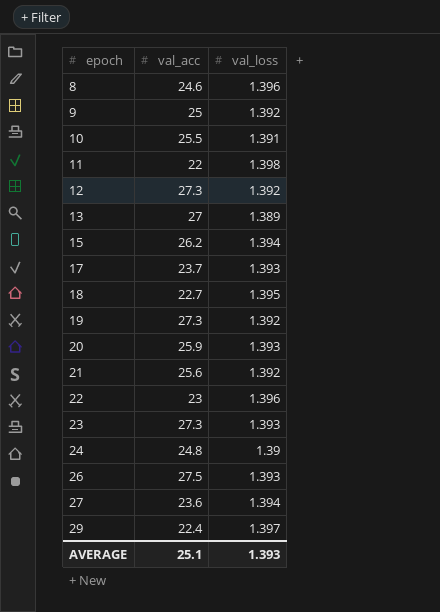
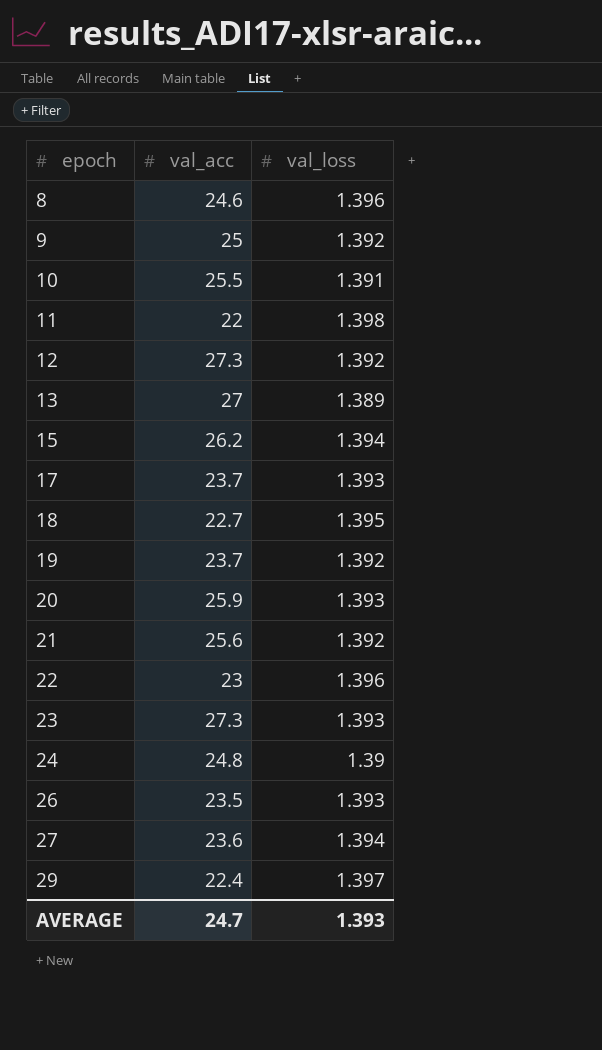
19 | val_acc: 27.3 -> 23.7
26 | val_acc: 27.5 -> 23.5
AVERAGE | val_acc: 25.1 -> 24.7

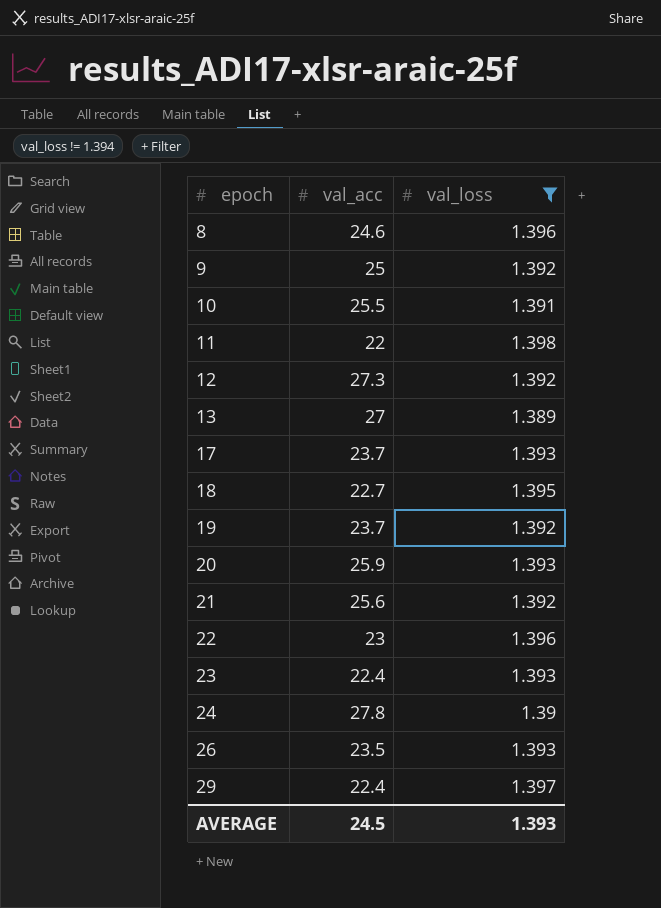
filter: none -> val_loss != 1.394
23 | val_acc: 27.3 -> 22.4
24 | val_acc: 24.8 -> 27.8
AVERAGE | val_acc: 24.7 -> 24.5

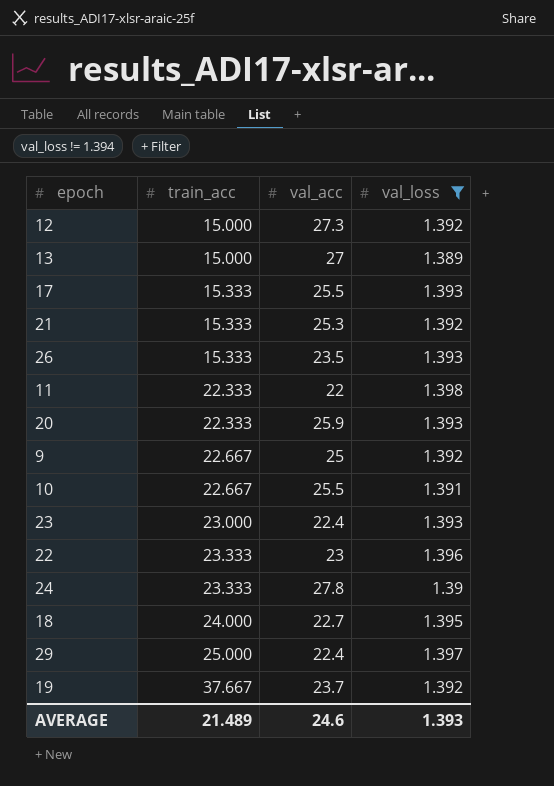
row order: epoch ascending -> train_acc ascending
column train_acc | position: none -> 2
row 8: 24.6 | 1.396 -> none
17 | val_acc: 23.7 -> 25.5
21 | val_acc: 25.6 -> 25.3
AVERAGE | val_acc: 24.5 -> 24.6

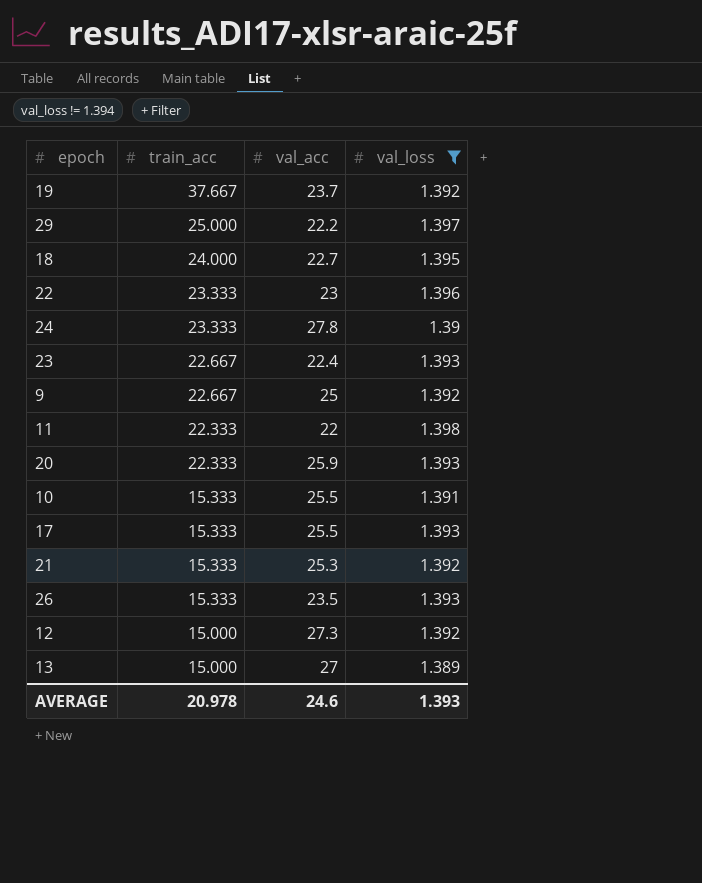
row order: train_acc ascending -> train_acc descending
29 | val_acc: 22.4 -> 22.2
23 | train_acc: 23.000 -> 22.667
10 | train_acc: 22.667 -> 15.333
AVERAGE | train_acc: 21.489 -> 20.978

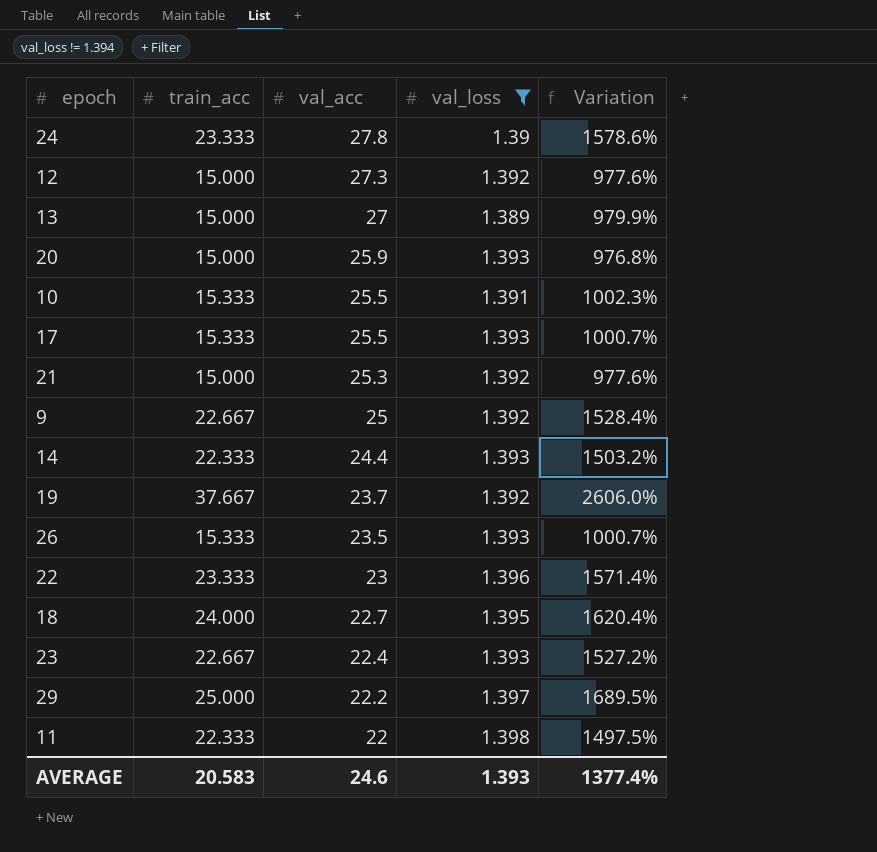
row order: train_acc descending -> val_acc descending
column Variation | formula: none -> ([train_acc] - [val_loss]) / [val_loss]
20 | train_acc: 22.333 -> 15.000
21 | train_acc: 15.333 -> 15.000
row 14: none -> 22.333 | 24.4 | 1.393 | 1503.2%
AVERAGE | train_acc: 20.978 -> 20.583

